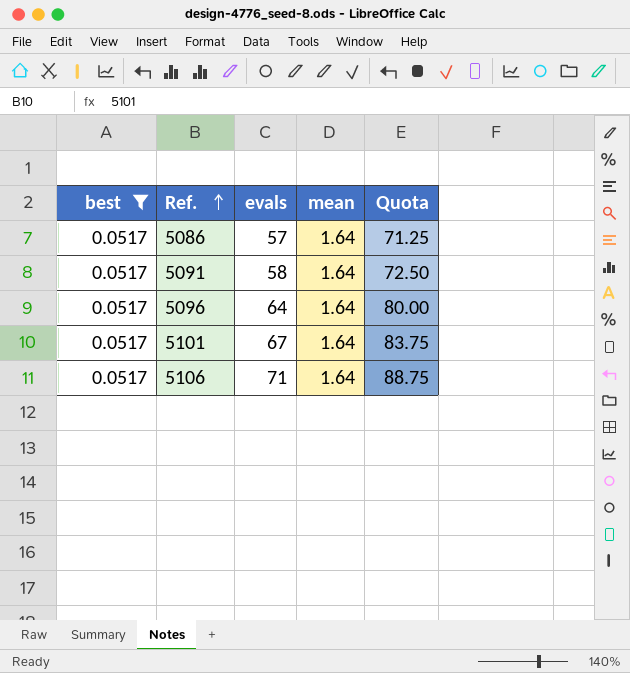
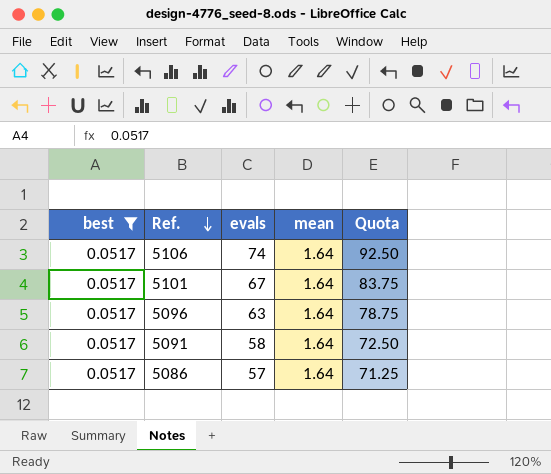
row order: Ref. ascending -> Ref. descending
5106 | evals: 71 -> 74
5106 | Quota: 88.75 -> 92.50
5096 | evals: 64 -> 63
5096 | Quota: 80.00 -> 78.75

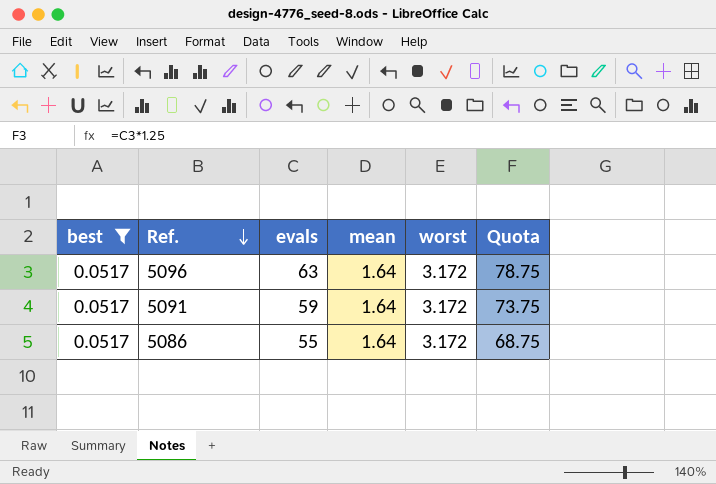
column worst | position: none -> 5
row 5106: 0.0517 | 74 | 1.64 | 92.50 -> none
row 5101: 0.0517 | 67 | 1.64 | 83.75 -> none
5091 | evals: 58 -> 59
5091 | Quota: 72.50 -> 73.75
5086 | evals: 57 -> 55
5086 | Quota: 71.25 -> 68.75

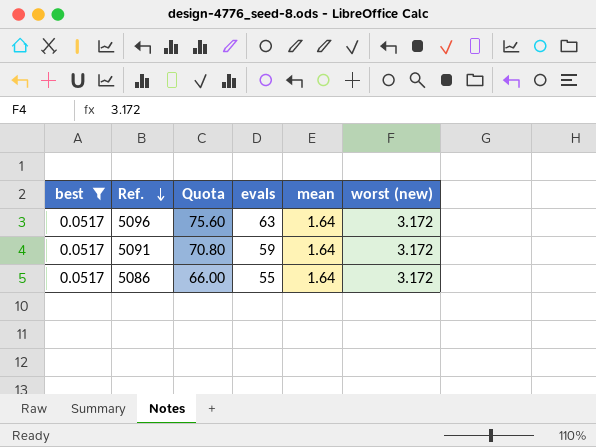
column Quota | formula: [evals] * 1.25 -> [evals] * 1.2
column Quota | position: 6 -> 3
column name: worst -> worst (new)

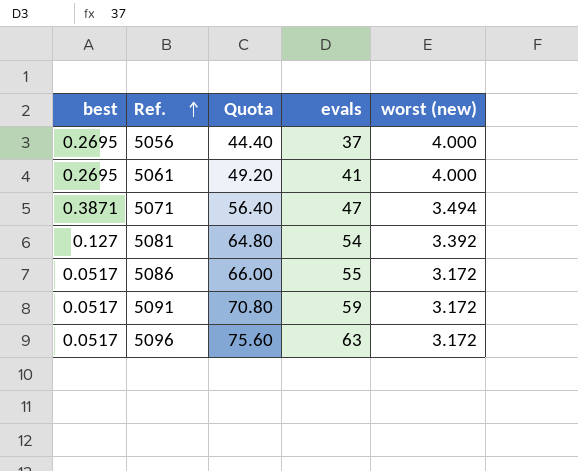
filter: best = 0.0517 -> none
row order: Ref. descending -> Ref. ascending
column mean | position: 5 -> none

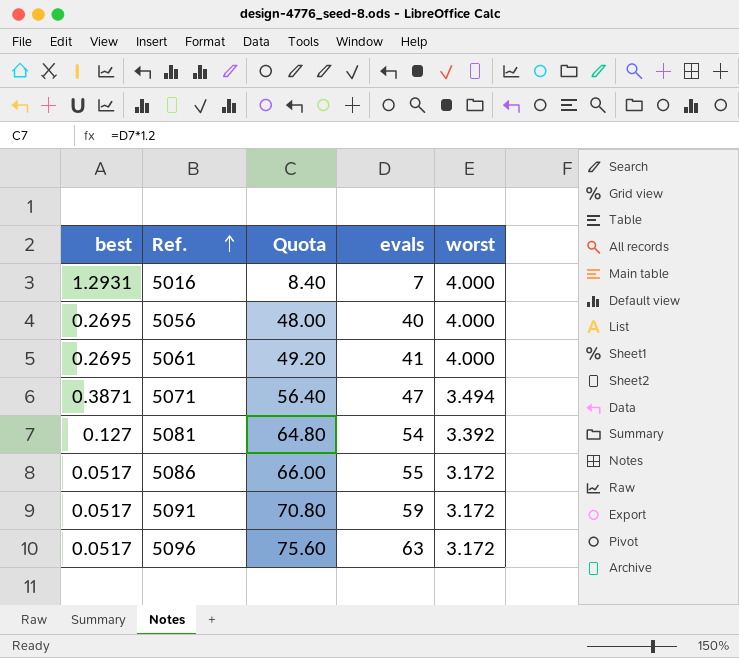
column name: worst (new) -> worst
row 5016: none -> 1.2931 | 8.40 | 7 | 4.000
5056 | Quota: 44.40 -> 48.00
5056 | evals: 37 -> 40

